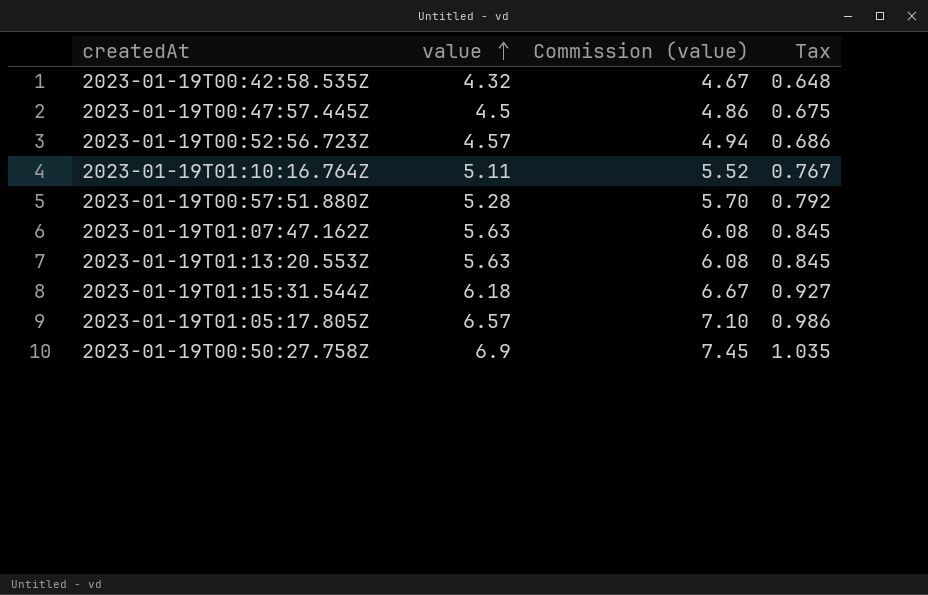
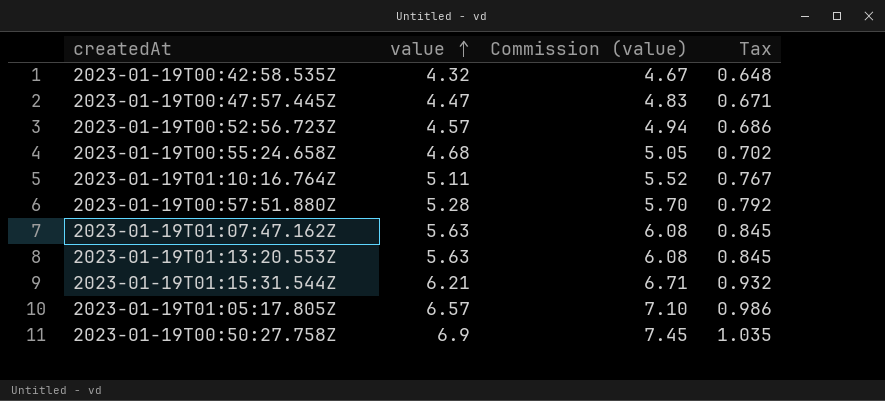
2023-01-19T00:47:57.445Z | value: 4.5 -> 4.47
2023-01-19T00:47:57.445Z | Commission (value): 4.86 -> 4.83
2023-01-19T00:47:57.445Z | Tax: 0.675 -> 0.671
row 2023-01-19T00:55:24.658Z: none -> 4.68 | 5.05 | 0.702
2023-01-19T01:15:31.544Z | value: 6.18 -> 6.21
2023-01-19T01:15:31.544Z | Commission (value): 6.67 -> 6.71
2023-01-19T01:15:31.544Z | Tax: 0.927 -> 0.932

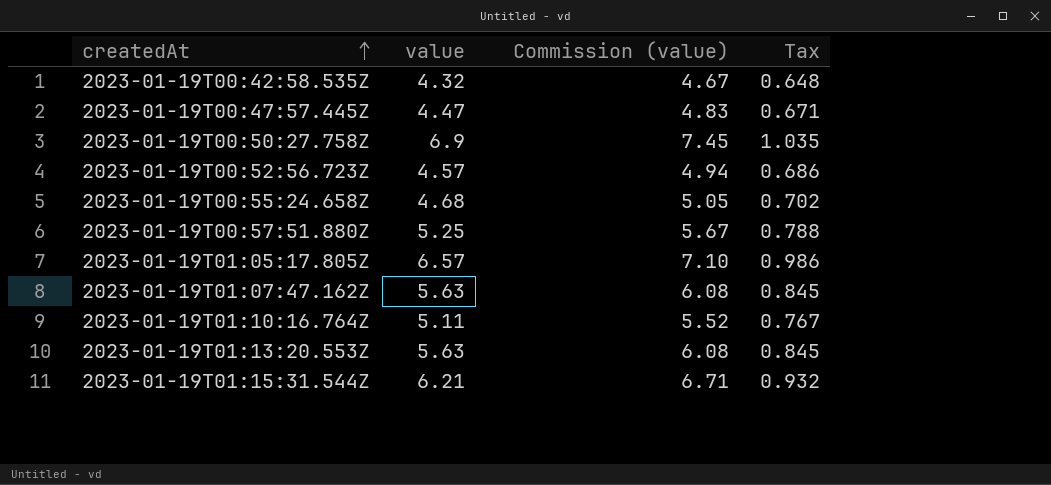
row order: value ascending -> createdAt ascending
2023-01-19T00:57:51.880Z | value: 5.28 -> 5.25
2023-01-19T00:57:51.880Z | Commission (value): 5.70 -> 5.67
2023-01-19T00:57:51.880Z | Tax: 0.792 -> 0.788

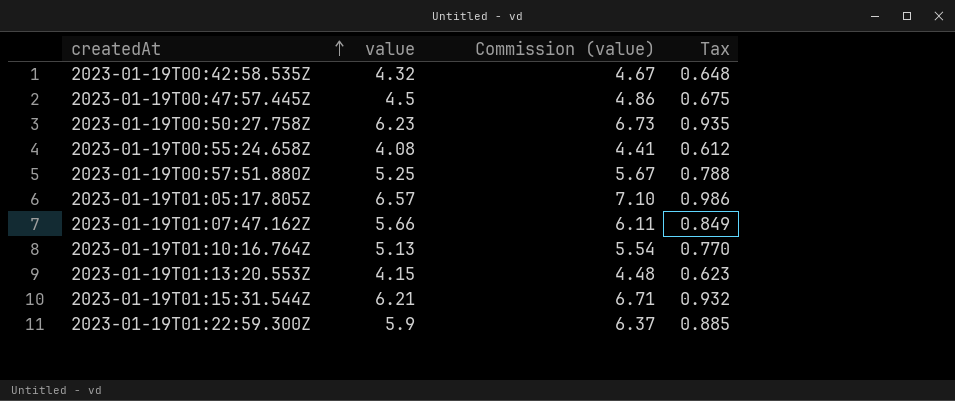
row 2023-01-19T00:52:56.723Z: 4.57 | 4.94 | 0.686 -> none
2023-01-19T00:47:57.445Z | value: 4.47 -> 4.5
2023-01-19T00:47:57.445Z | Commission (value): 4.83 -> 4.86
2023-01-19T00:47:57.445Z | Tax: 0.671 -> 0.675
2023-01-19T00:50:27.758Z | value: 6.9 -> 6.23
2023-01-19T00:50:27.758Z | Commission (value): 7.45 -> 6.73
2023-01-19T00:50:27.758Z | Tax: 1.035 -> 0.935
2023-01-19T00:55:24.658Z | value: 4.68 -> 4.08
2023-01-19T00:55:24.658Z | Commission (value): 5.05 -> 4.41
2023-01-19T00:55:24.658Z | Tax: 0.702 -> 0.612
2023-01-19T01:07:47.162Z | value: 5.63 -> 5.66
2023-01-19T01:07:47.162Z | Commission (value): 6.08 -> 6.11
2023-01-19T01:07:47.162Z | Tax: 0.845 -> 0.849
2023-01-19T01:10:16.764Z | value: 5.11 -> 5.13
2023-01-19T01:10:16.764Z | Commission (value): 5.52 -> 5.54
2023-01-19T01:10:16.764Z | Tax: 0.767 -> 0.770
2023-01-19T01:13:20.553Z | value: 5.63 -> 4.15
2023-01-19T01:13:20.553Z | Commission (value): 6.08 -> 4.48
2023-01-19T01:13:20.553Z | Tax: 0.845 -> 0.623
row 2023-01-19T01:22:59.300Z: none -> 5.9 | 6.37 | 0.885

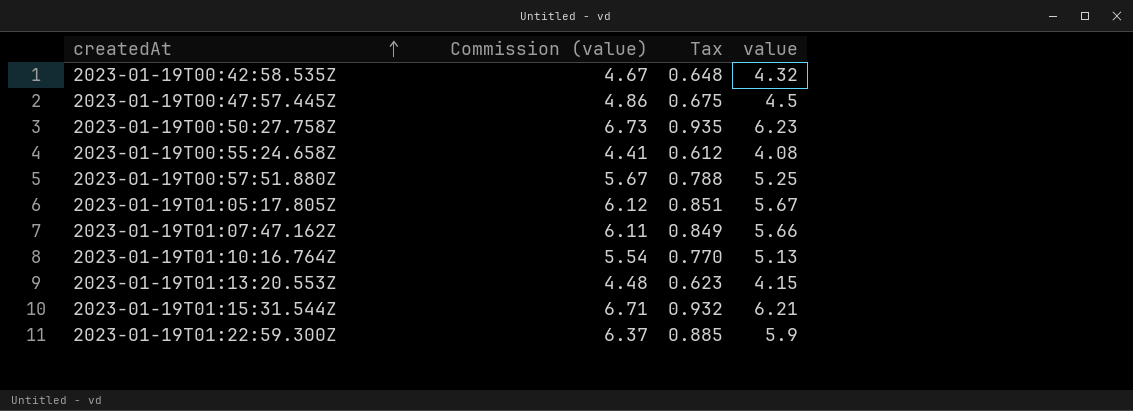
column value | position: 2 -> 4
2023-01-19T01:05:17.805Z | Commission (value): 7.10 -> 6.12
2023-01-19T01:05:17.805Z | Tax: 0.986 -> 0.851
2023-01-19T01:05:17.805Z | value: 6.57 -> 5.67

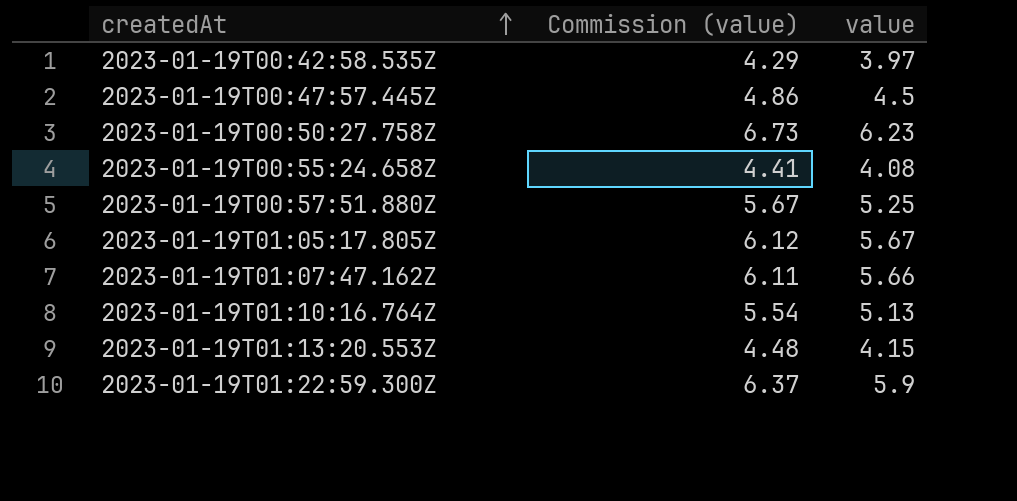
column Tax | formula: [value] * 0.15 -> none
row 2023-01-19T01:15:31.544Z: 6.71 | 0.932 | 6.21 -> none
2023-01-19T00:42:58.535Z | Commission (value): 4.67 -> 4.29
2023-01-19T00:42:58.535Z | value: 4.32 -> 3.97

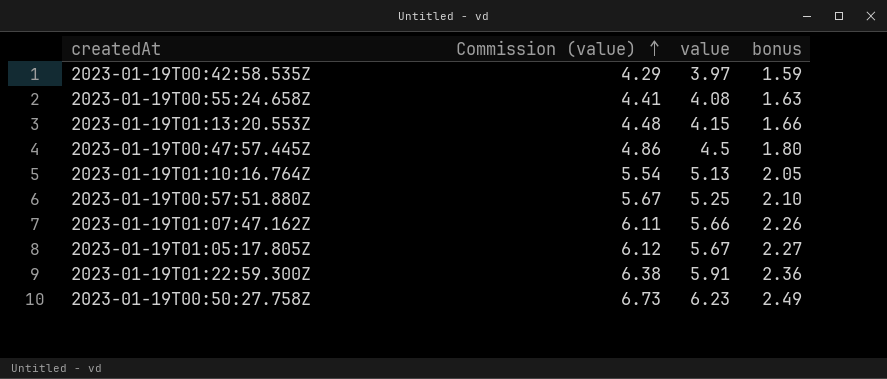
row order: createdAt ascending -> Commission (value) ascending
column bonus | formula: none -> [value] * 0.4
2023-01-19T01:22:59.300Z | Commission (value): 6.37 -> 6.38
2023-01-19T01:22:59.300Z | value: 5.9 -> 5.91

